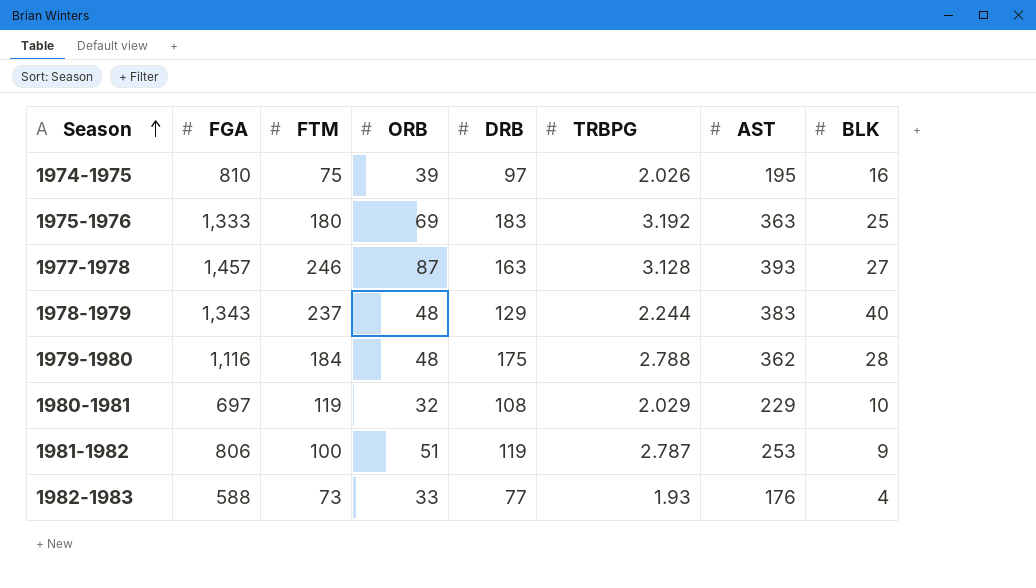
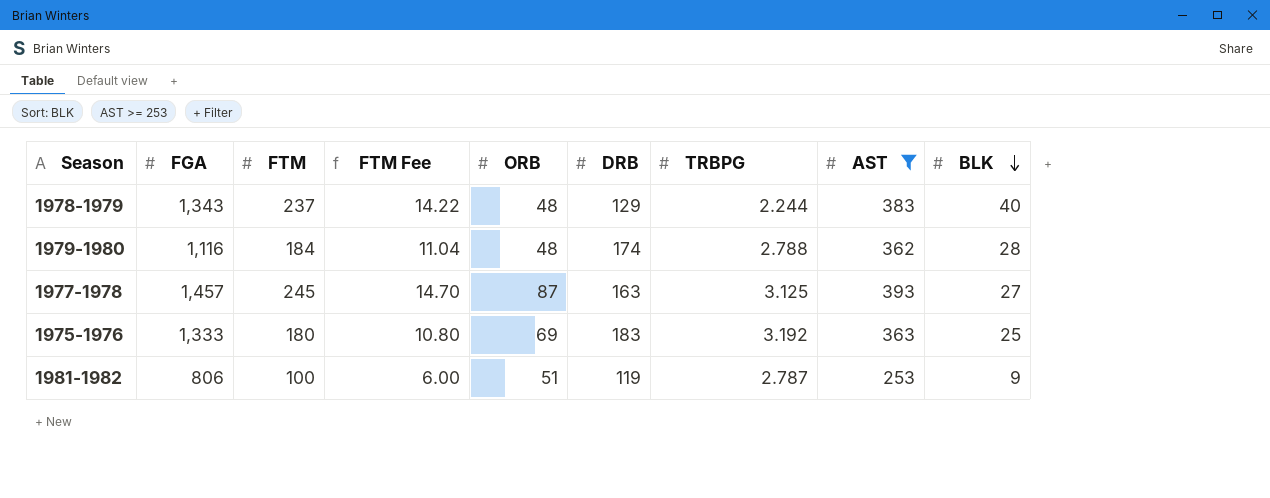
filter: none -> AST >= 253
row order: Season ascending -> BLK descending
column FTM Fee | formula: none -> [FTM] * 0.06
1979-1980 | DRB: 175 -> 174
1977-1978 | FTM: 246 -> 245
1977-1978 | TRBPG: 3.128 -> 3.125

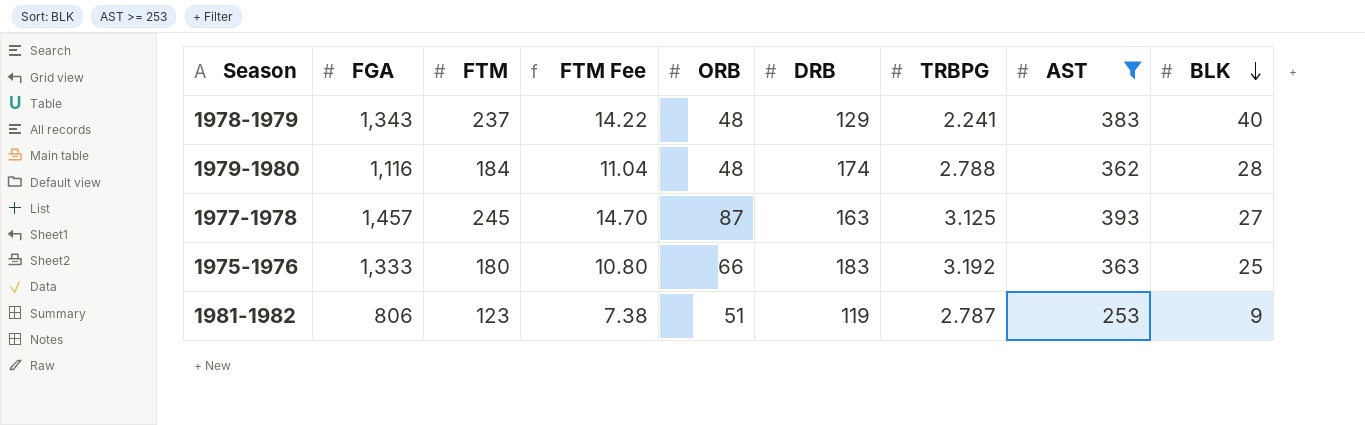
1978-1979 | TRBPG: 2.244 -> 2.241
1975-1976 | ORB: 69 -> 66
1981-1982 | FTM: 100 -> 123
1981-1982 | FTM Fee: 6.00 -> 7.38

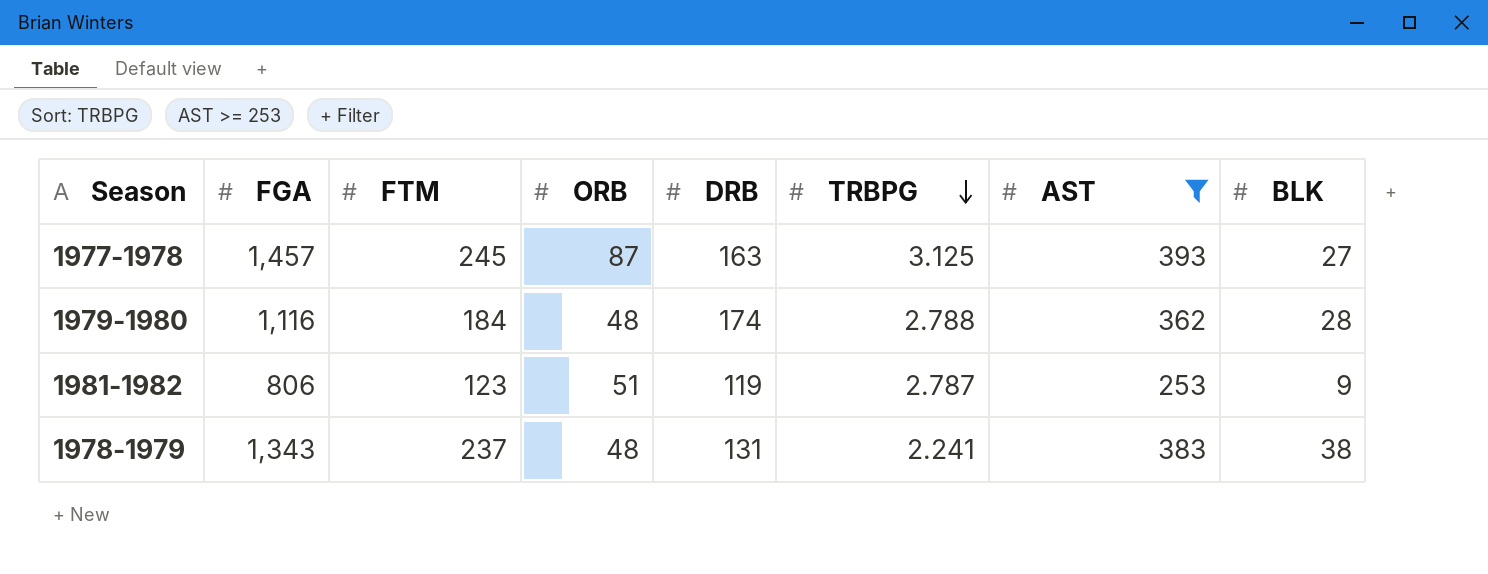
row order: BLK descending -> TRBPG descending
column FTM Fee | formula: [FTM] * 0.06 -> none
row 1975-1976: 1,333 | 180 | 10.80 | 66 | 183 | 3.192 | 363 | 25 -> none
1978-1979 | DRB: 129 -> 131
1978-1979 | BLK: 40 -> 38

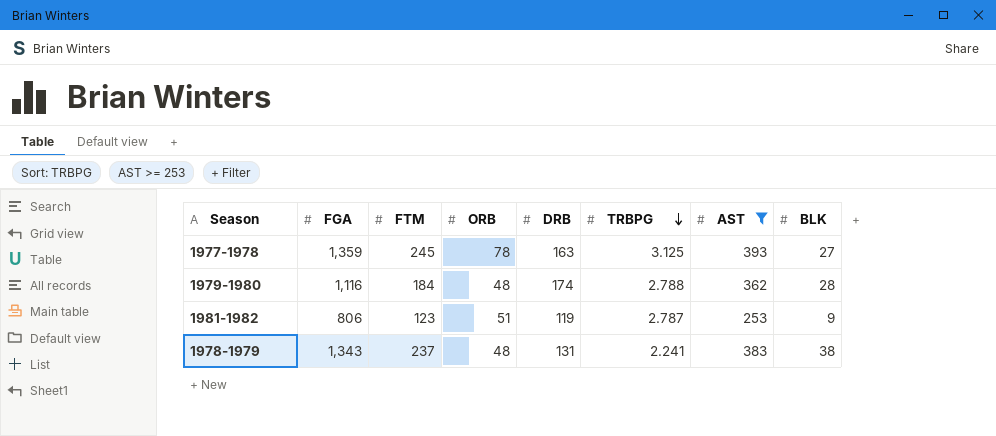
1977-1978 | FGA: 1,457 -> 1,359
1977-1978 | ORB: 87 -> 78

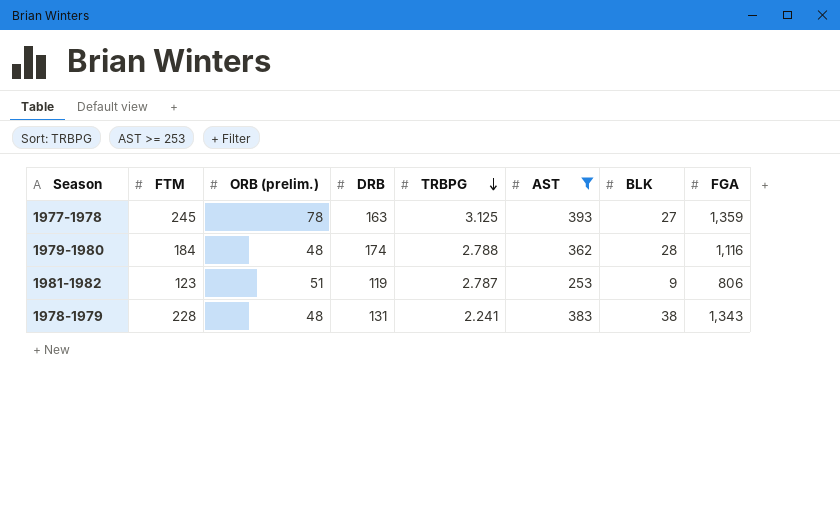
column name: ORB -> ORB (prelim.)
column FGA | position: 2 -> 8
1978-1979 | FTM: 237 -> 228

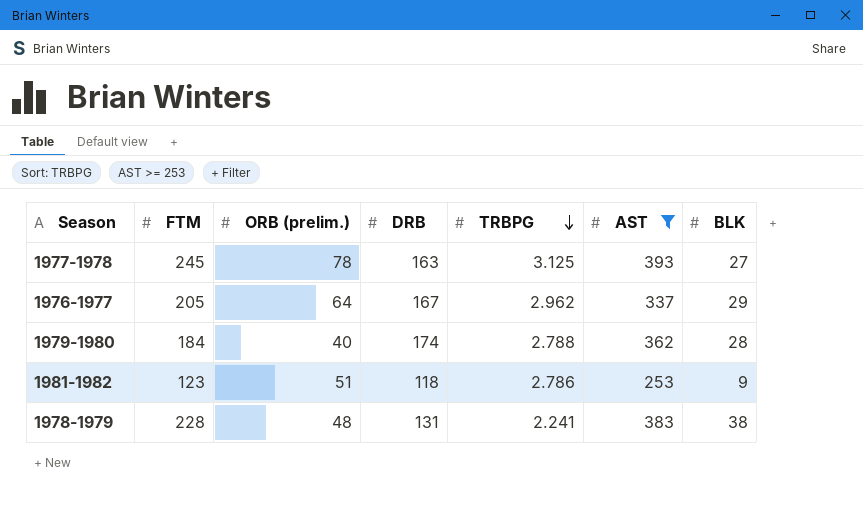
column FGA | position: 8 -> none
row 1976-1977: none -> 205 | 64 | 167 | 2.962 | 337 | 29
1979-1980 | ORB (prelim.): 48 -> 40
1981-1982 | DRB: 119 -> 118
1981-1982 | TRBPG: 2.787 -> 2.786

